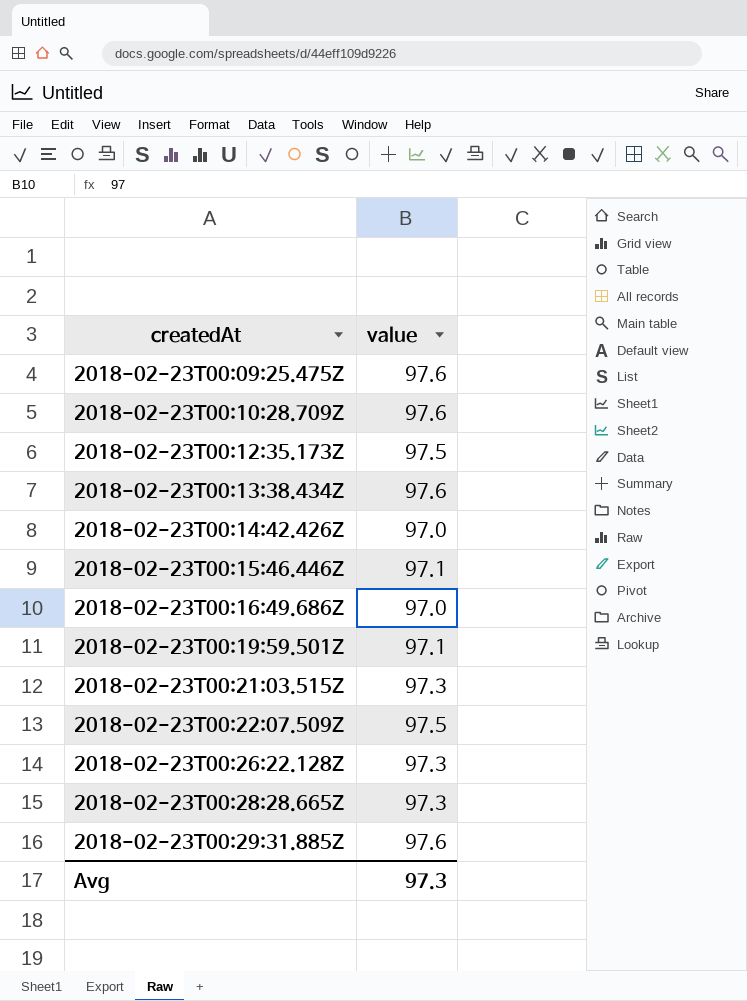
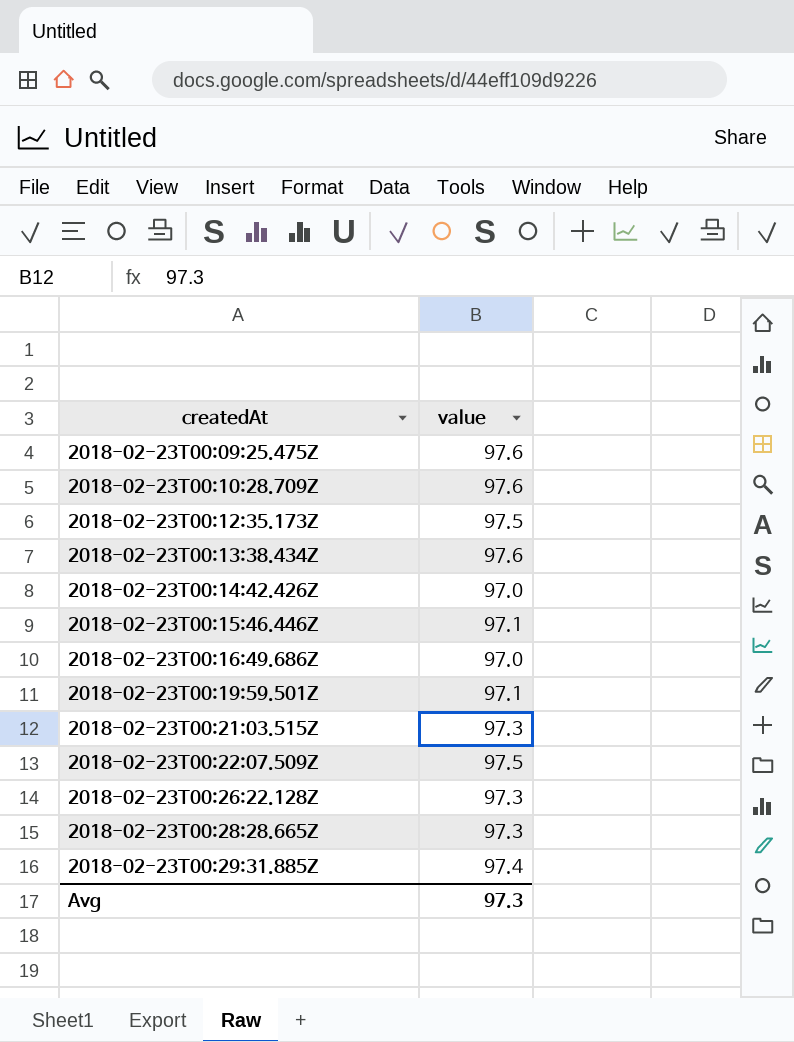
2018-02-23T00:29:31.885Z | value: 97.6 -> 97.4

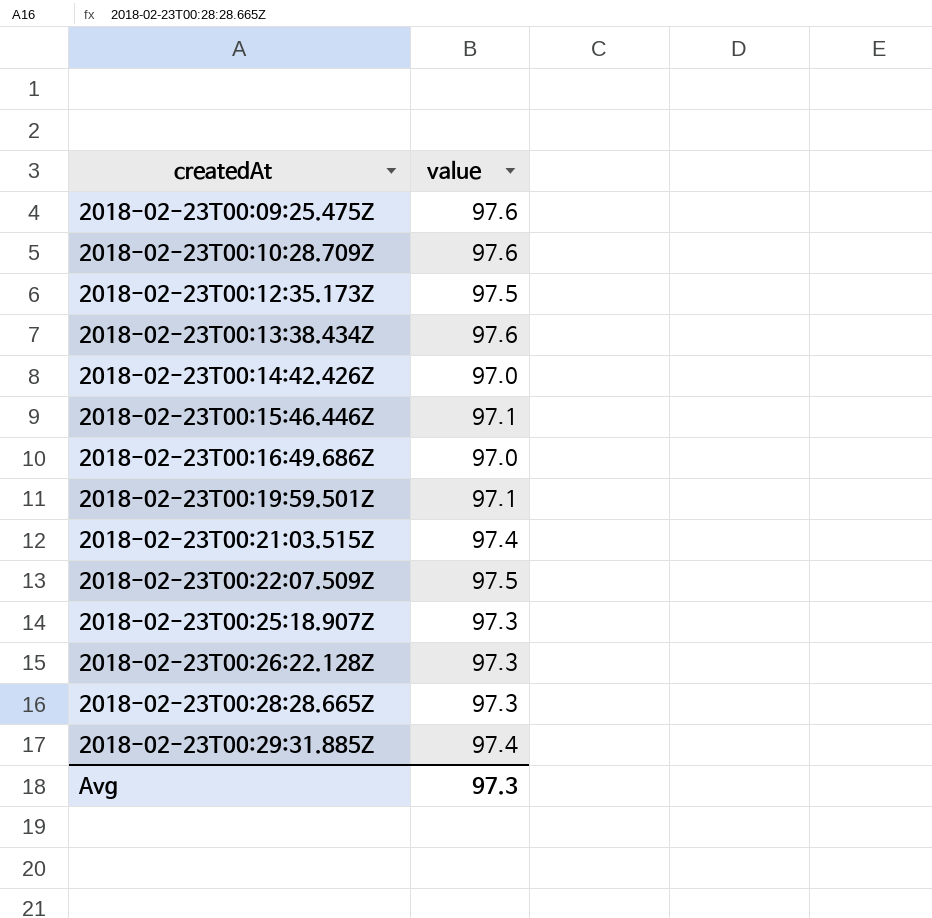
2018-02-23T00:21:03.515Z | value: 97.3 -> 97.4
row 2018-02-23T00:25:18.907Z: none -> 97.3

